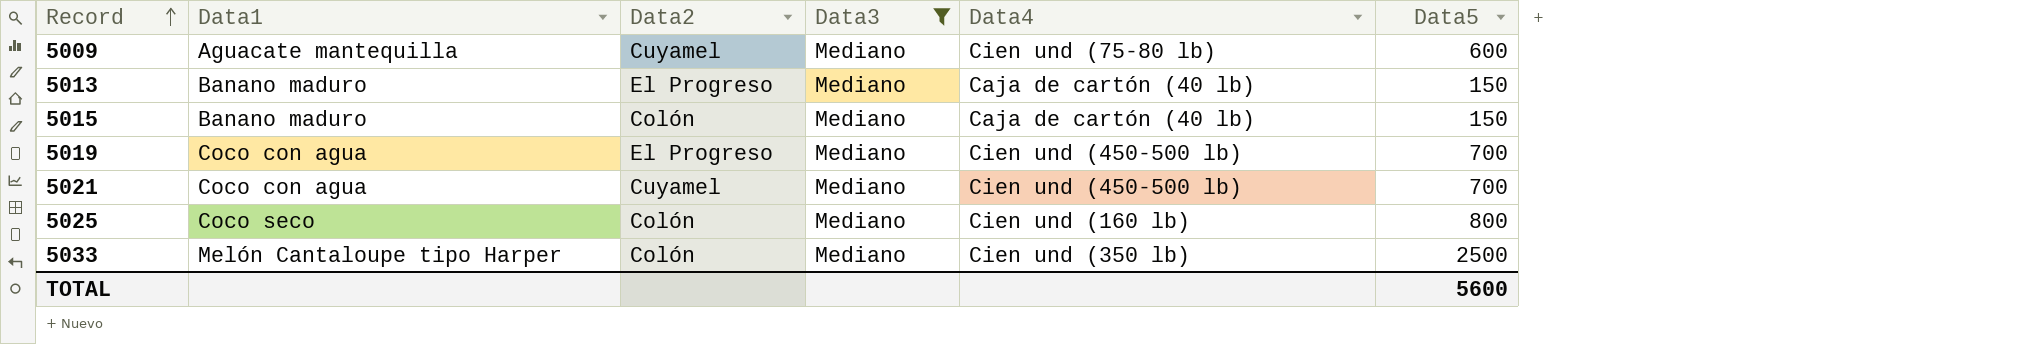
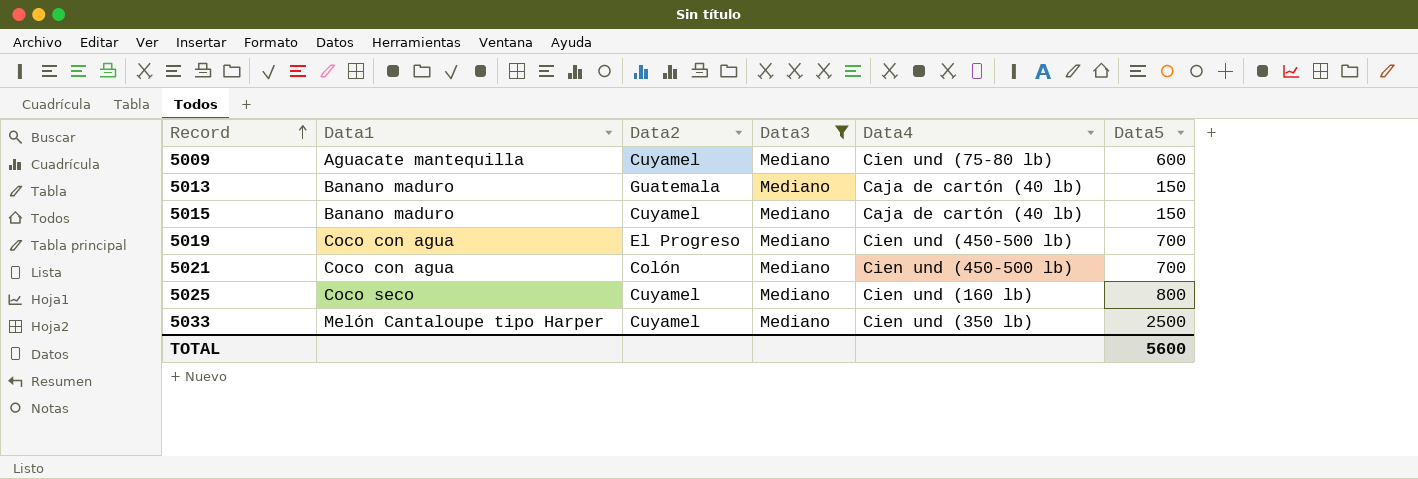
5013 | Data2: El Progreso -> Guatemala
5015 | Data2: Colón -> Cuyamel
5021 | Data2: Cuyamel -> Colón
5025 | Data2: Colón -> Cuyamel
5033 | Data2: Colón -> Cuyamel

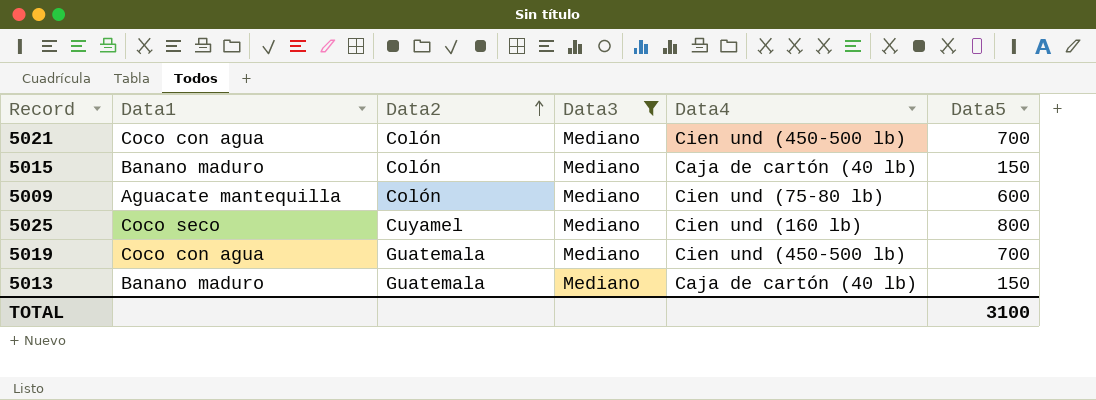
row order: Record ascending -> Data2 ascending
row 5033: Melón Cantaloupe tipo Harper | Cuyamel | Mediano | Cien und (350 lb) | 2500 -> none
5015 | Data2: Cuyamel -> Colón
5009 | Data2: Cuyamel -> Colón
5019 | Data2: El Progreso -> Guatemala
TOTAL | Data5: 5600 -> 3100

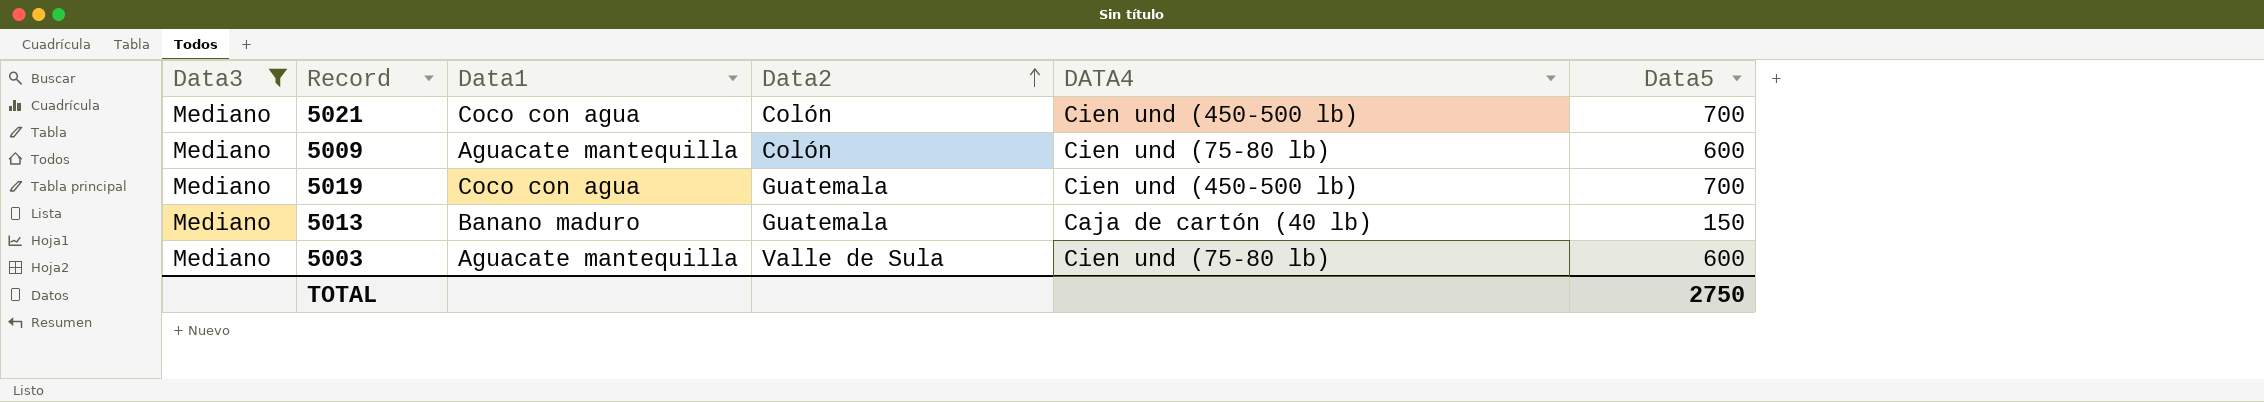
column Data3 | position: 4 -> 1
column name: Data4 -> DATA4
row 5015: Banano maduro | Colón | Mediano | Caja de cartón (40 lb) | 150 -> none
row 5025: Coco seco | Cuyamel | Mediano | Cien und (160 lb) | 800 -> none
row 5003: none -> Mediano | Aguacate mantequilla | Valle de Sula | Cien und (75-80 lb) | 600
TOTAL | Data5: 3100 -> 2750

